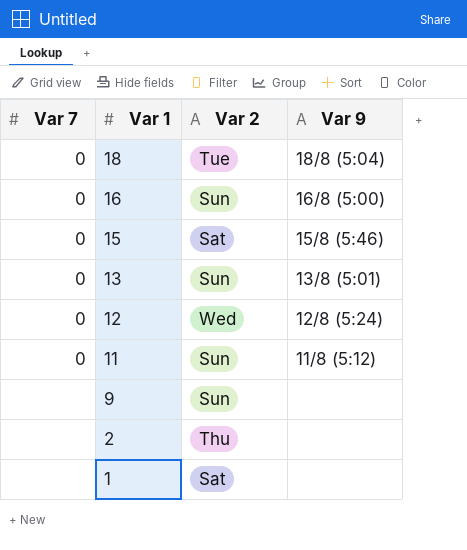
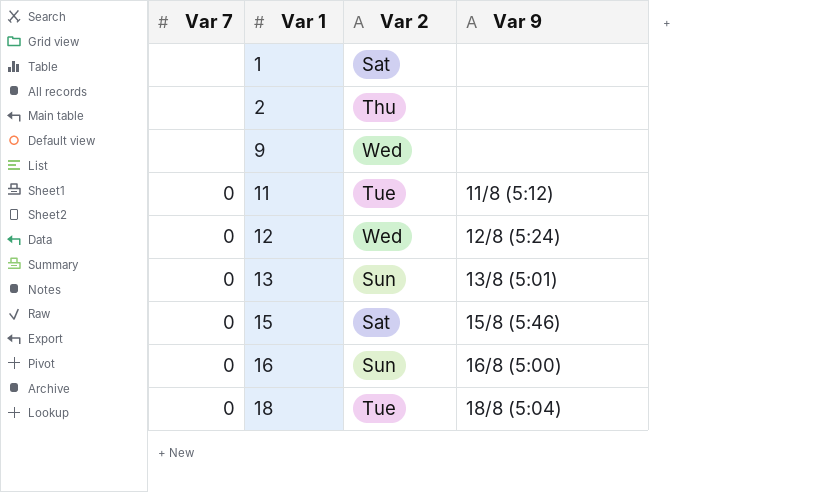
row order: Var 1 descending -> Var 1 ascending
9 | Var 2: Sun -> Wed
11 | Var 2: Sun -> Tue

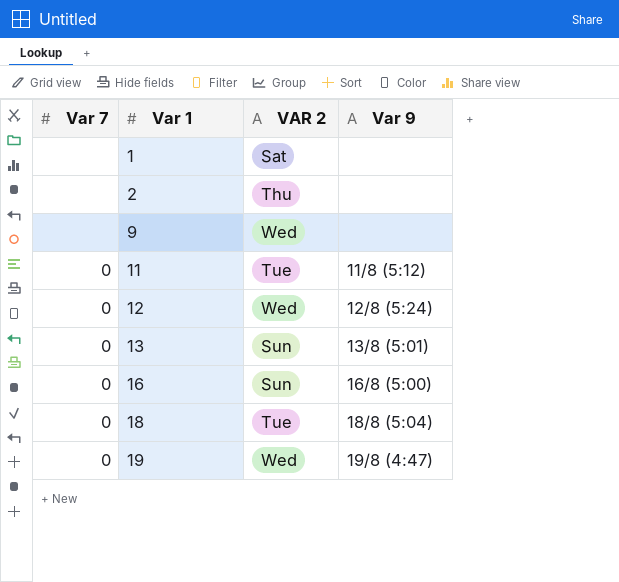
column name: Var 2 -> VAR 2
row 15: 0 | Sat | 15/8 (5:46) -> none
row 19: none -> 0 | Wed | 19/8 (4:47)

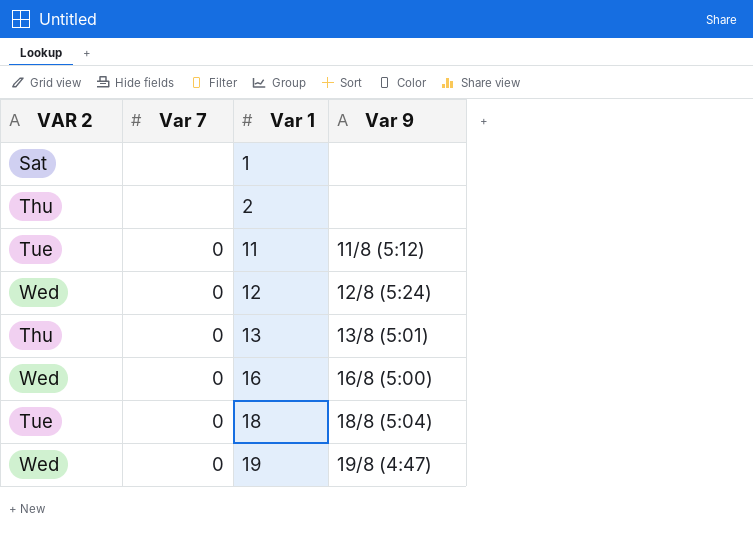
column VAR 2 | position: 3 -> 1
row 9: none | Wed | none -> none
13 | VAR 2: Sun -> Thu
16 | VAR 2: Sun -> Wed

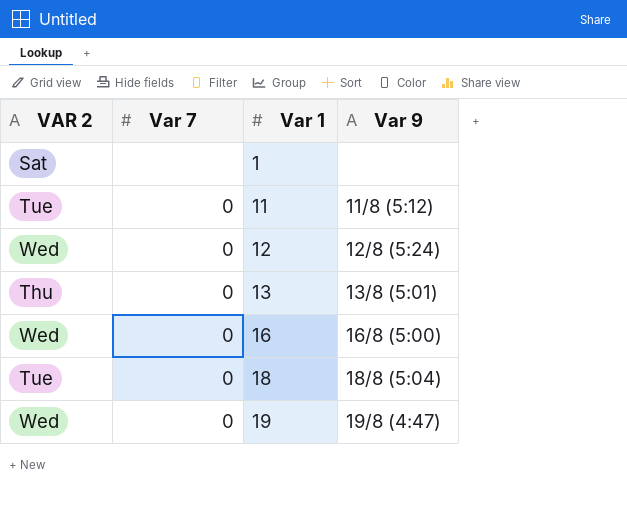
row 2: Thu | none | none -> none

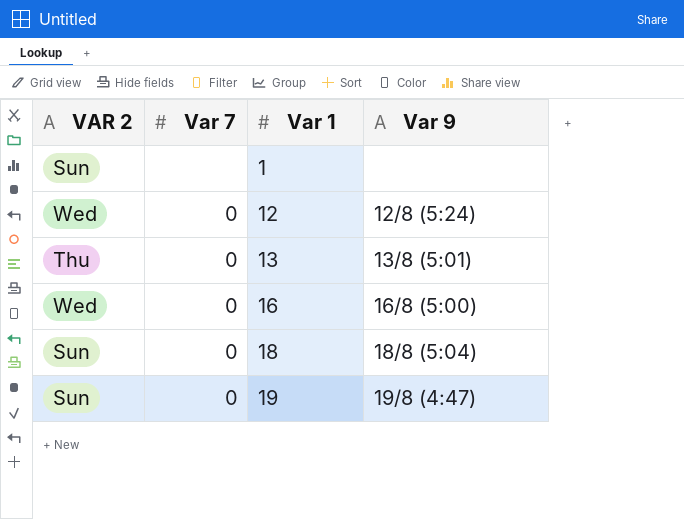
row 11: Tue | 0 | 11/8 (5:12) -> none
1 | VAR 2: Sat -> Sun
18 | VAR 2: Tue -> Sun
19 | VAR 2: Wed -> Sun

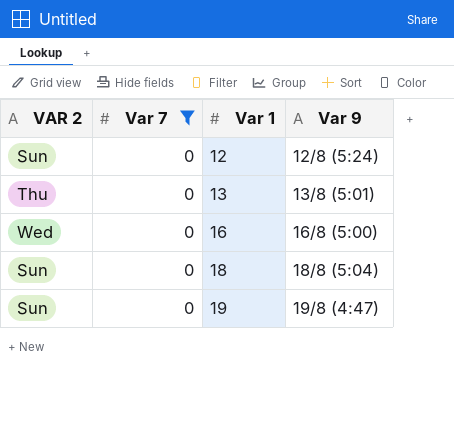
filter: none -> Var 7 = 0
12 | VAR 2: Wed -> Sun

